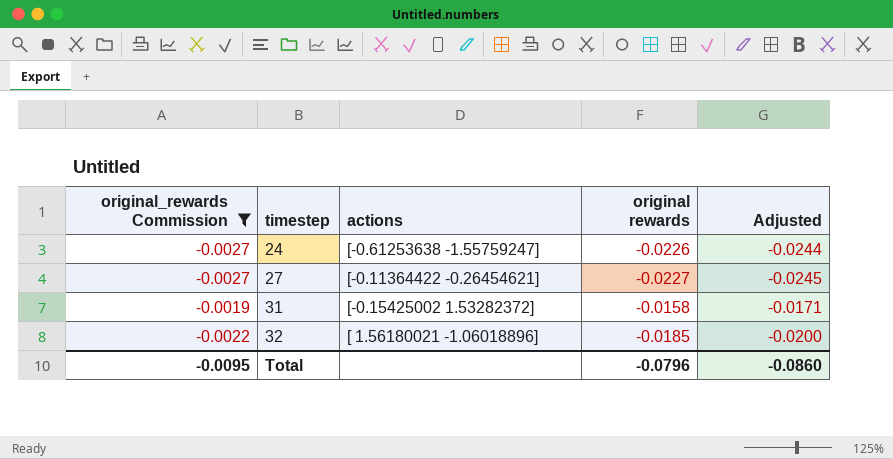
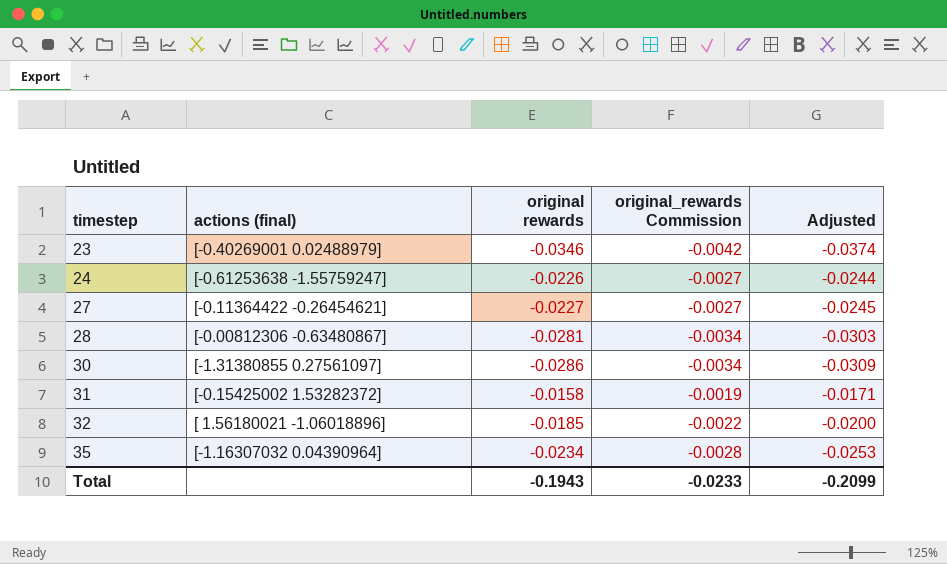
filter: original_rewards Commission >= -0.0027 -> none
column name: actions -> actions (final)
column original_rewards Commission | position: 1 -> 4
Total | original rewards: -0.0796 -> -0.1943
Total | original_rewards Commission: -0.0095 -> -0.0233
Total | Adjusted: -0.0860 -> -0.2099

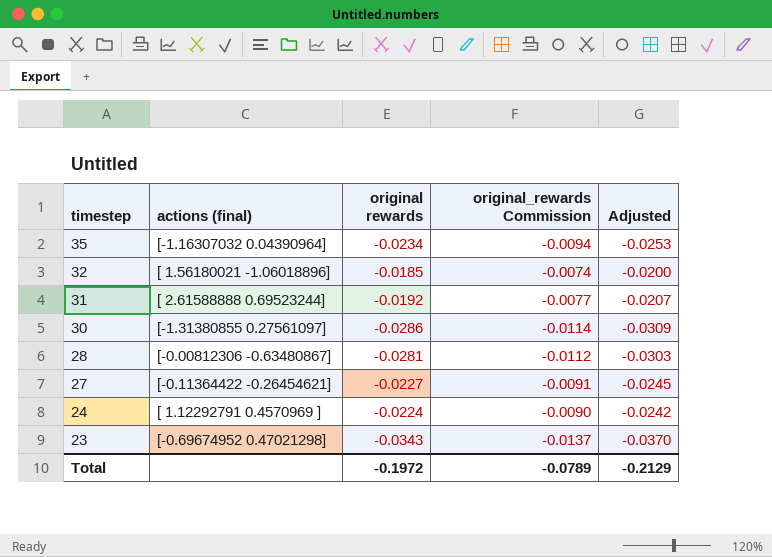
row order: timestep ascending -> timestep descending
column original_rewards Commission | formula: [original rewards] * 0.12 -> [original rewards] * 0.4
31 | actions (final): [-0.15425002 1.53282372] -> [ 2.61588888 0.69523244]
31 | original rewards: -0.0158 -> -0.0192
31 | Adjusted: -0.0171 -> -0.0207
24 | actions (final): [-0.61253638 -1.55759247] -> [ 1.12292791 0.4570969 ]
24 | original rewards: -0.0226 -> -0.0224
24 | Adjusted: -0.0244 -> -0.0242
23 | actions (final): [-0.40269001 0.02488979] -> [-0.69674952 0.47021298]
23 | original rewards: -0.0346 -> -0.0343
23 | Adjusted: -0.0374 -> -0.0370
Total | original rewards: -0.1943 -> -0.1972
Total | original_rewards Commission: -0.0233 -> -0.0789
Total | Adjusted: -0.2099 -> -0.2129

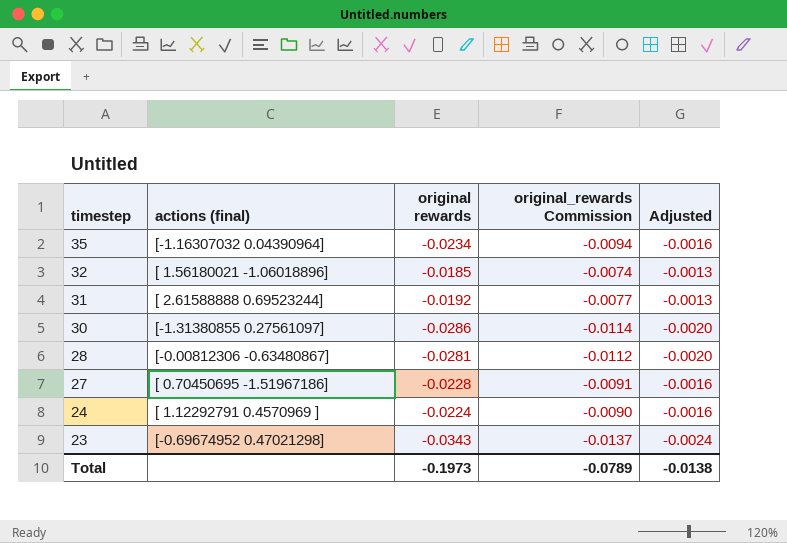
column Adjusted | formula: [original rewards] * 1.08 -> [original rewards] * 0.07
27 | actions (final): [-0.11364422 -0.26454621] -> [ 0.70450695 -1.51967186]
27 | original rewards: -0.0227 -> -0.0228
Total | original rewards: -0.1972 -> -0.1973
Total | Adjusted: -0.2129 -> -0.0138

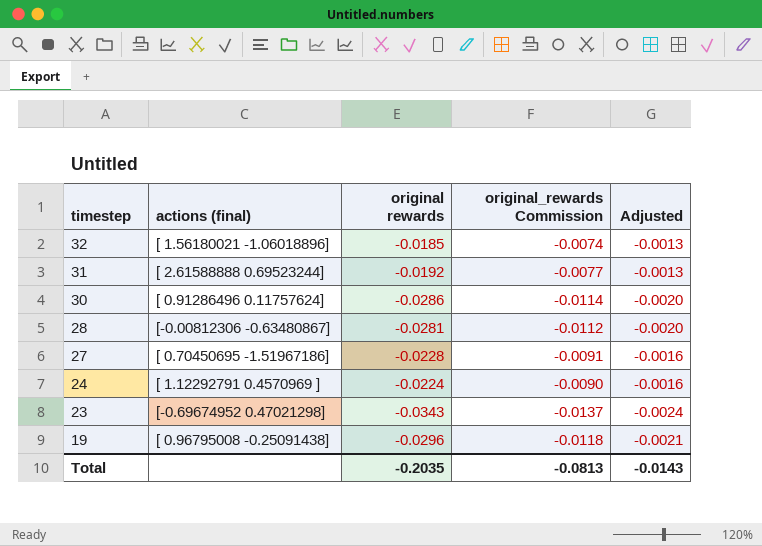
row 35: [-1.16307032 0.04390964] | -0.0234 | -0.0094 | -0.0016 -> none
30 | actions (final): [-1.31380855 0.27561097] -> [ 0.91286496 0.11757624]
row 19: none -> [ 0.96795008 -0.25091438] | -0.0296 | -0.0118 | -0.0021
Total | original rewards: -0.1973 -> -0.2035
Total | original_rewards Commission: -0.0789 -> -0.0813
Total | Adjusted: -0.0138 -> -0.0143

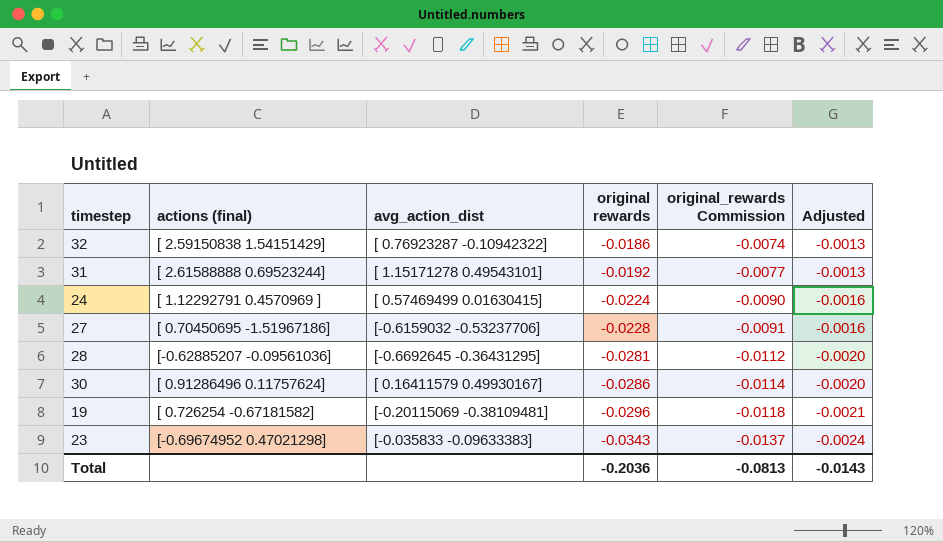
row order: timestep descending -> original rewards descending
column avg_action_dist | position: none -> 3
32 | actions (final): [ 1.56180021 -1.06018896] -> [ 2.59150838 1.54151429]
32 | original rewards: -0.0185 -> -0.0186
28 | actions (final): [-0.00812306 -0.63480867] -> [-0.62885207 -0.09561036]
19 | actions (final): [ 0.96795008 -0.25091438] -> [ 0.726254 -0.67181582]
Total | original rewards: -0.2035 -> -0.2036

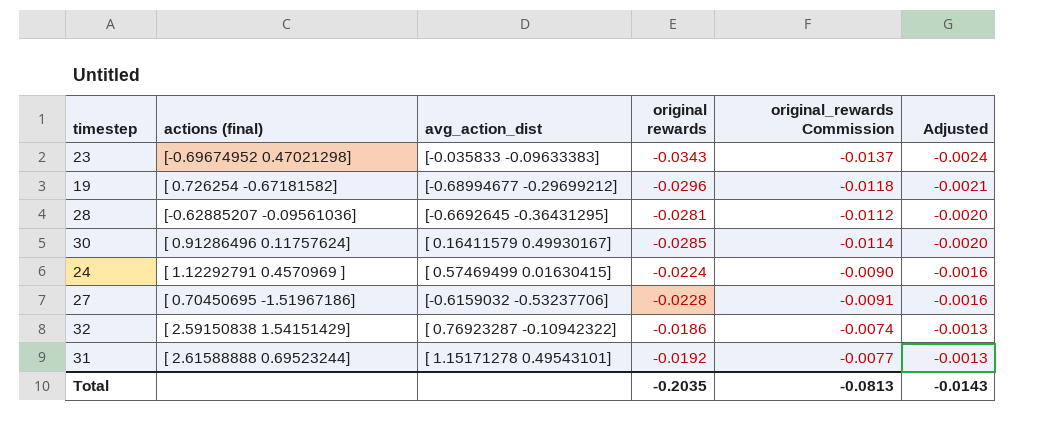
row order: original rewards descending -> Adjusted ascending
19 | avg_action_dist: [-0.20115069 -0.38109481] -> [-0.68994677 -0.29699212]
30 | original rewards: -0.0286 -> -0.0285
Total | original rewards: -0.2036 -> -0.2035

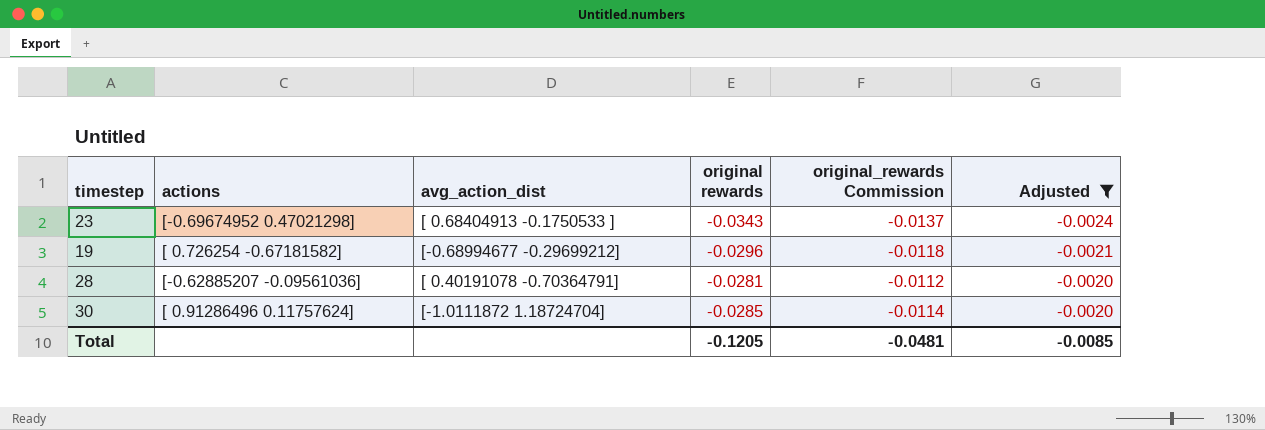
filter: none -> Adjusted <= -0.0020
column name: actions (final) -> actions
23 | avg_action_dist: [-0.035833 -0.09633383] -> [ 0.68404913 -0.1750533 ]
28 | avg_action_dist: [-0.6692645 -0.36431295] -> [ 0.40191078 -0.70364791]
30 | avg_action_dist: [ 0.16411579 0.49930167] -> [-1.0111872 1.18724704]
Total | original rewards: -0.2035 -> -0.1205
Total | original_rewards Commission: -0.0813 -> -0.0481
Total | Adjusted: -0.0143 -> -0.0085

